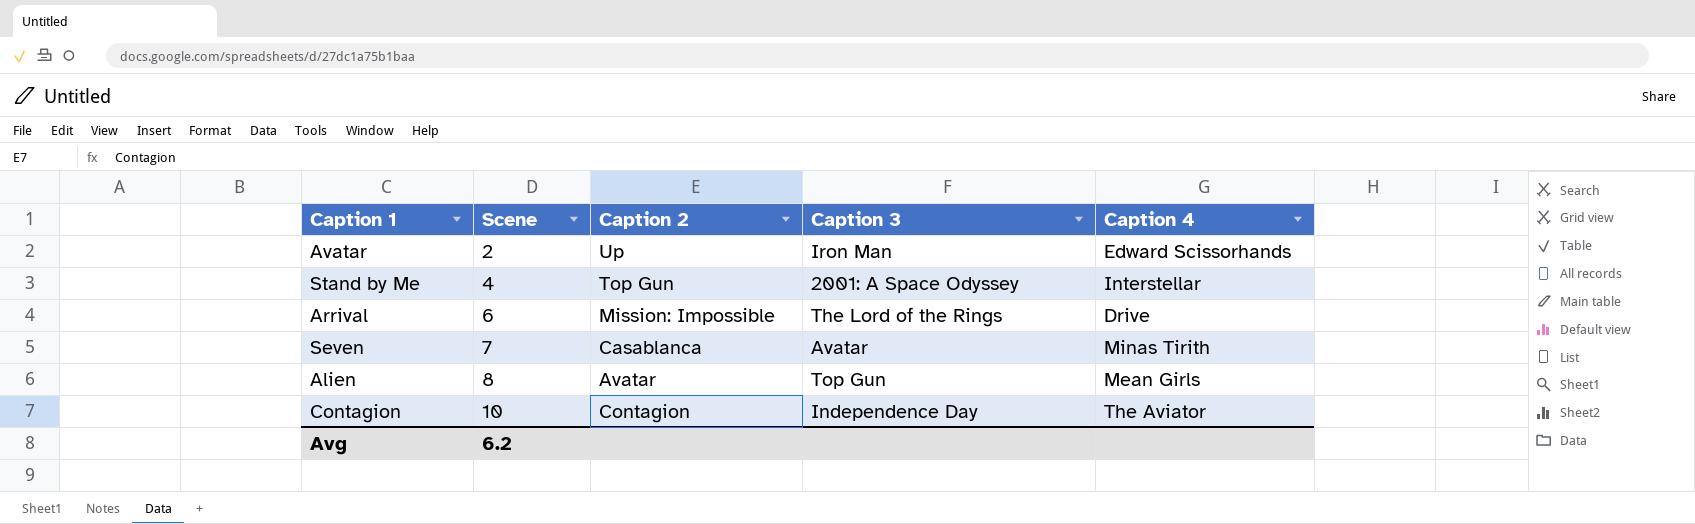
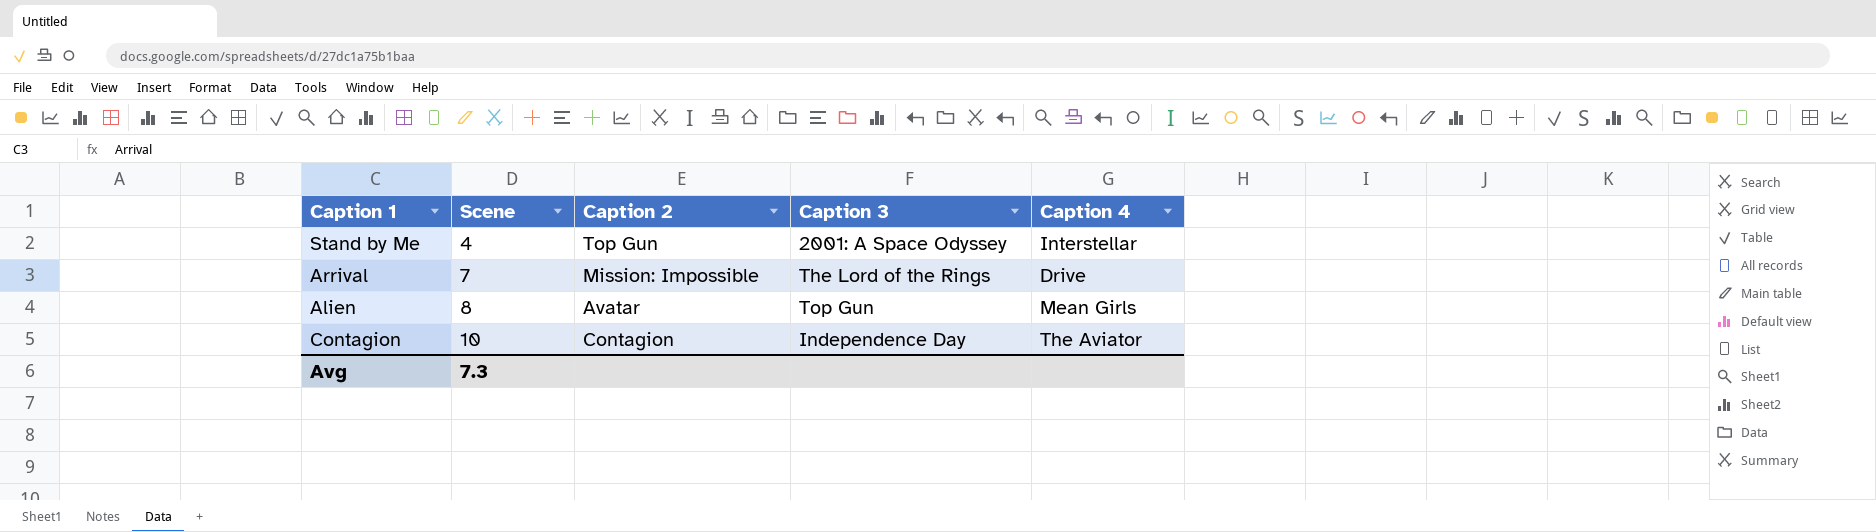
row Avatar: 2 | Up | Iron Man | Edward Scissorhands -> none
row Seven: 7 | Casablanca | Avatar | Minas Tirith -> none
Arrival | Scene: 6 -> 7
Avg | Scene: 6.2 -> 7.3

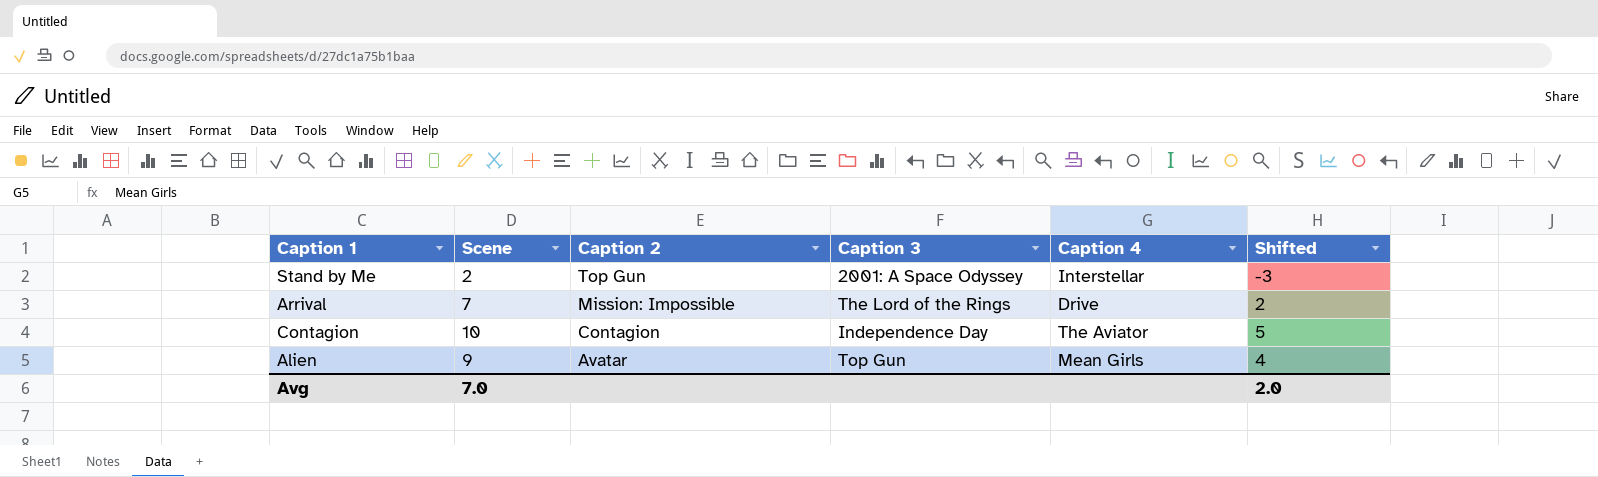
row order: Scene ascending -> Caption 2 descending
column Shifted | formula: none -> [Scene] - 5
Stand by Me | Scene: 4 -> 2
Alien | Scene: 8 -> 9
Avg | Scene: 7.3 -> 7.0

